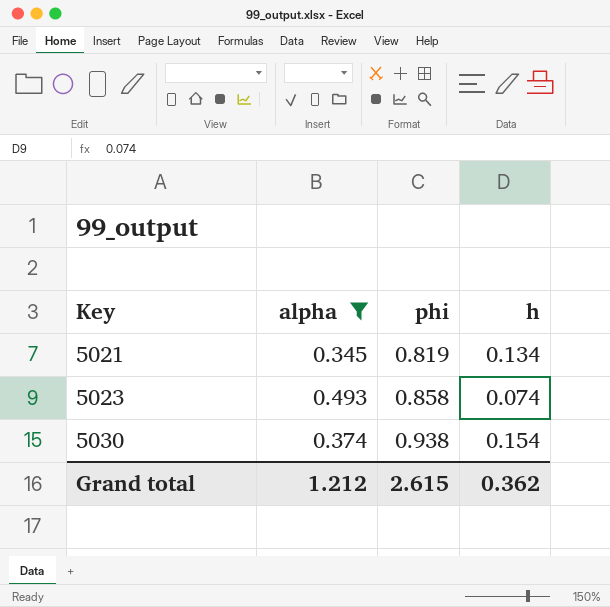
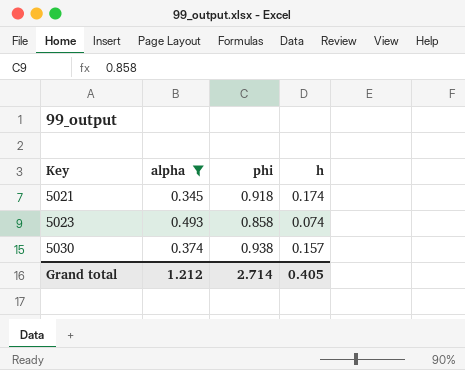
5021 | phi: 0.819 -> 0.918
5021 | h: 0.134 -> 0.174
5030 | h: 0.154 -> 0.157
Grand total | phi: 2.615 -> 2.714
Grand total | h: 0.362 -> 0.405

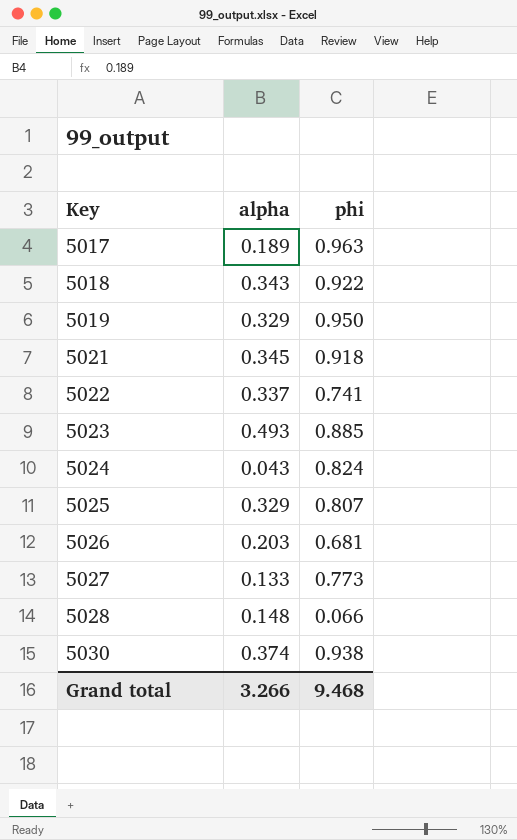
filter: alpha >= 0.345 -> none
column h | position: 4 -> none
5023 | phi: 0.858 -> 0.885
Grand total | alpha: 1.212 -> 3.266
Grand total | phi: 2.714 -> 9.468

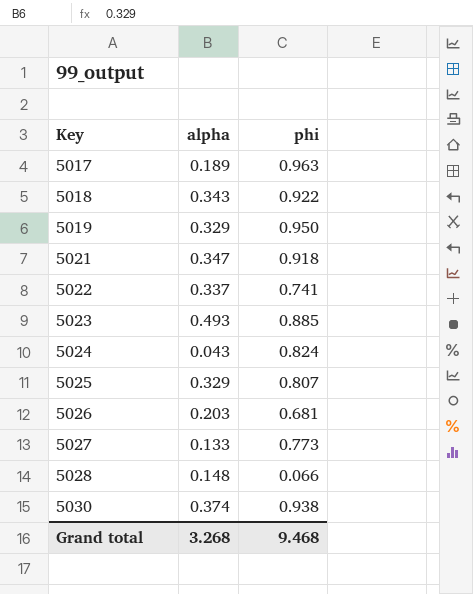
5021 | alpha: 0.345 -> 0.347
Grand total | alpha: 3.266 -> 3.268

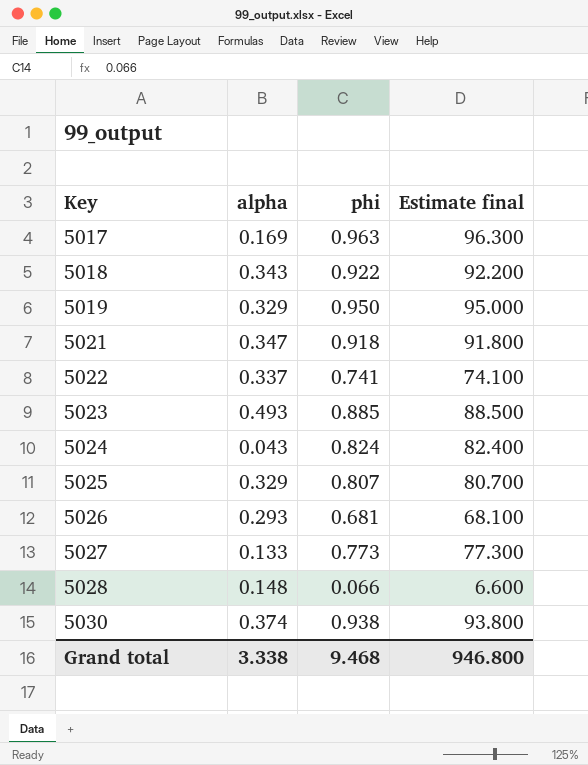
column Estimate final | formula: none -> [phi] * 100
5017 | alpha: 0.189 -> 0.169
5026 | alpha: 0.203 -> 0.293
Grand total | alpha: 3.268 -> 3.338

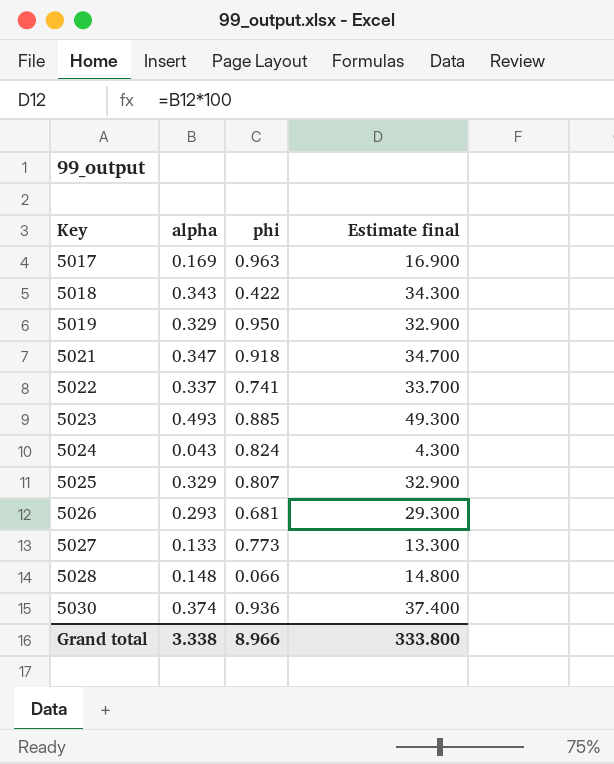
column Estimate final | formula: [phi] * 100 -> [alpha] * 100
5018 | phi: 0.922 -> 0.422
5030 | phi: 0.938 -> 0.936
Grand total | phi: 9.468 -> 8.966
Grand total | Estimate final: 946.800 -> 333.800

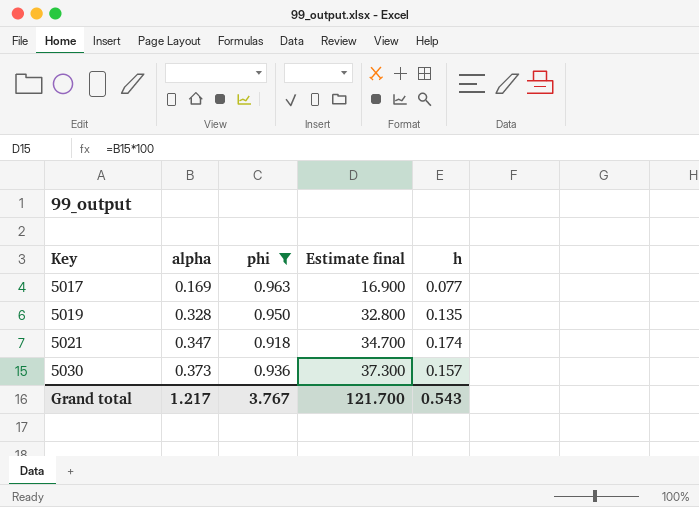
filter: none -> phi >= 0.918
column h | position: none -> 5
5019 | alpha: 0.329 -> 0.328
5019 | Estimate final: 32.900 -> 32.800
5030 | alpha: 0.374 -> 0.373
5030 | Estimate final: 37.400 -> 37.300
Grand total | alpha: 3.338 -> 1.217
Grand total | phi: 8.966 -> 3.767
Grand total | Estimate final: 333.800 -> 121.700

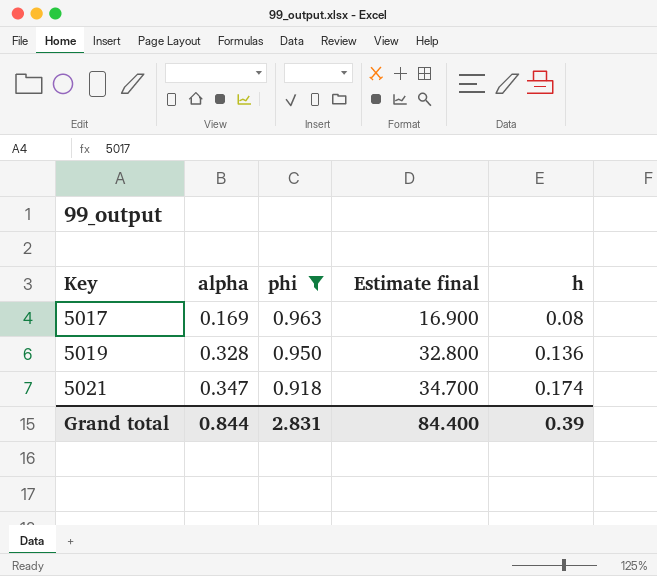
row 5030: 0.373 | 0.936 | 37.300 | 0.157 -> none
5017 | h: 0.077 -> 0.08
5019 | h: 0.135 -> 0.136
Grand total | alpha: 1.217 -> 0.844
Grand total | phi: 3.767 -> 2.831
Grand total | Estimate final: 121.700 -> 84.400
Grand total | h: 0.543 -> 0.39

